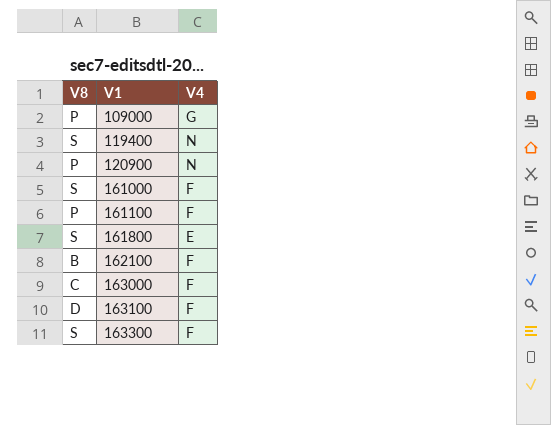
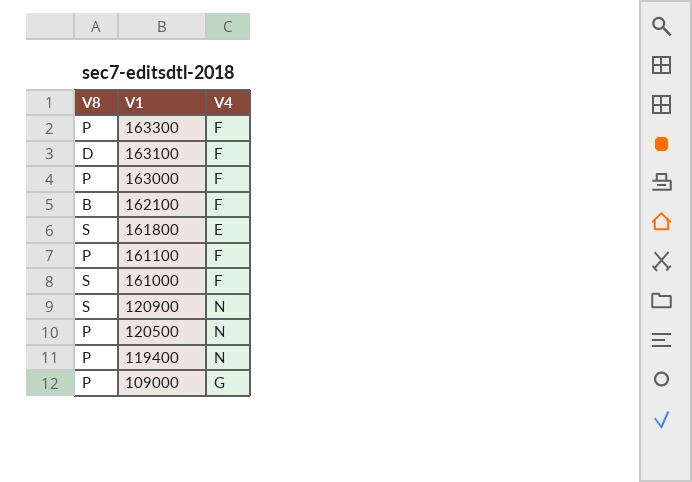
row order: V1 ascending -> V1 descending
163300 | V8: S -> P
163000 | V8: C -> P
120900 | V8: P -> S
row 120500: none -> P | N
119400 | V8: S -> P

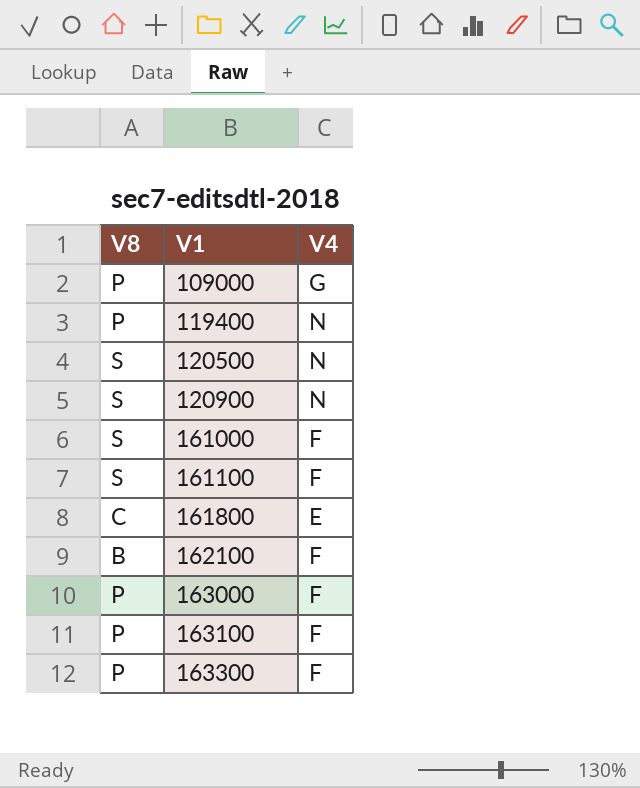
row order: V1 descending -> V1 ascending
120500 | V8: P -> S
161100 | V8: P -> S
161800 | V8: S -> C
163100 | V8: D -> P

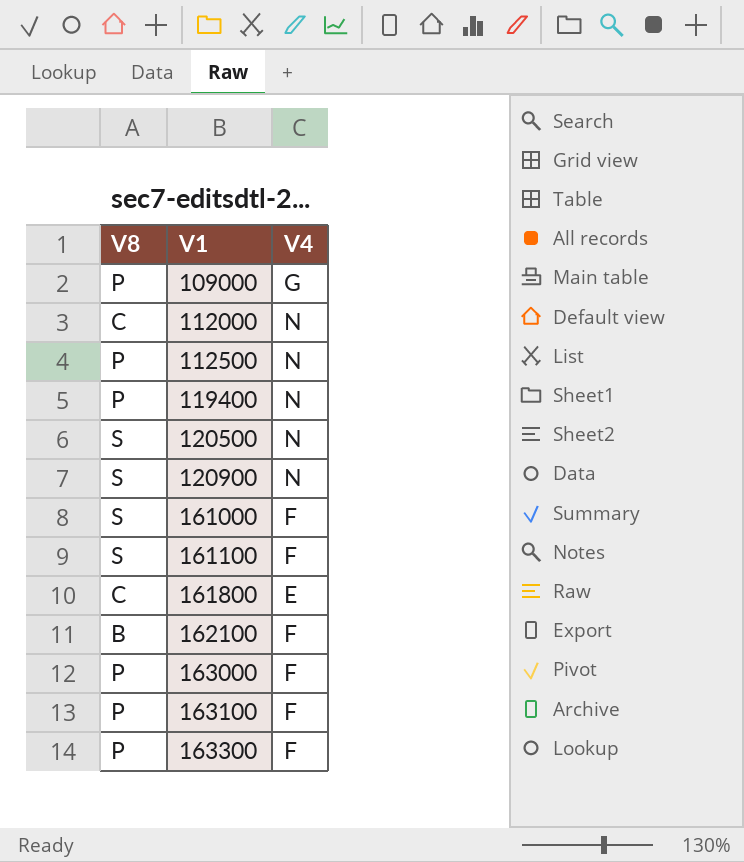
row 112000: none -> C | N
row 112500: none -> P | N

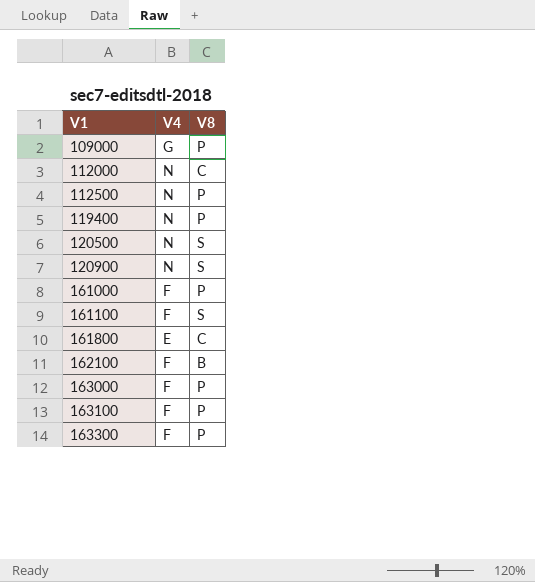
column V8 | position: 1 -> 3
161000 | V8: S -> P

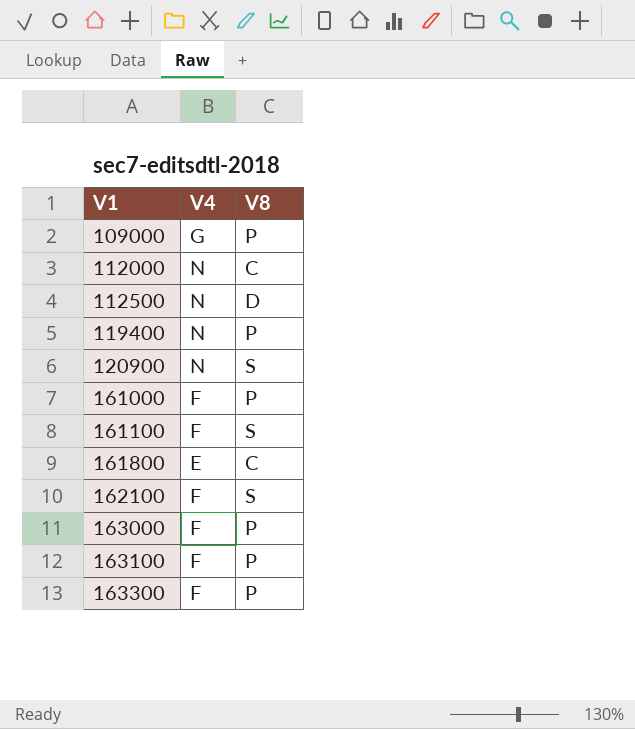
row 120500: N | S -> none
112500 | V8: P -> D
162100 | V8: B -> S

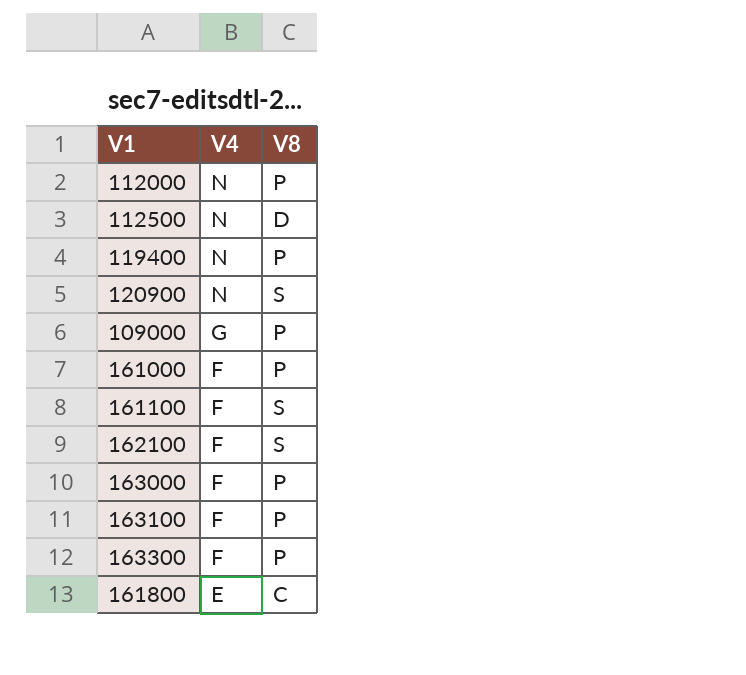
row order: V1 ascending -> V4 descending
112000 | V8: C -> P

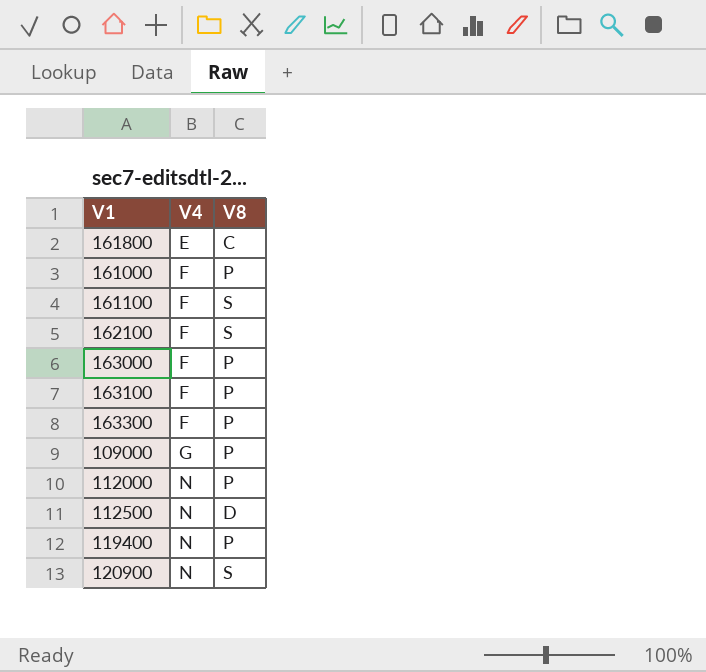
row order: V4 descending -> V4 ascending

